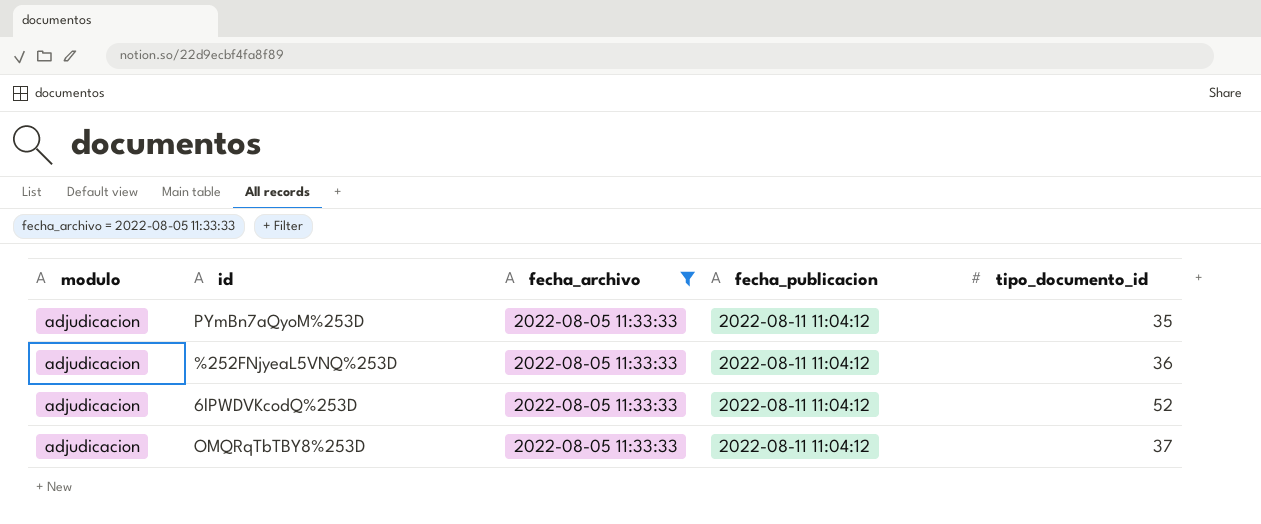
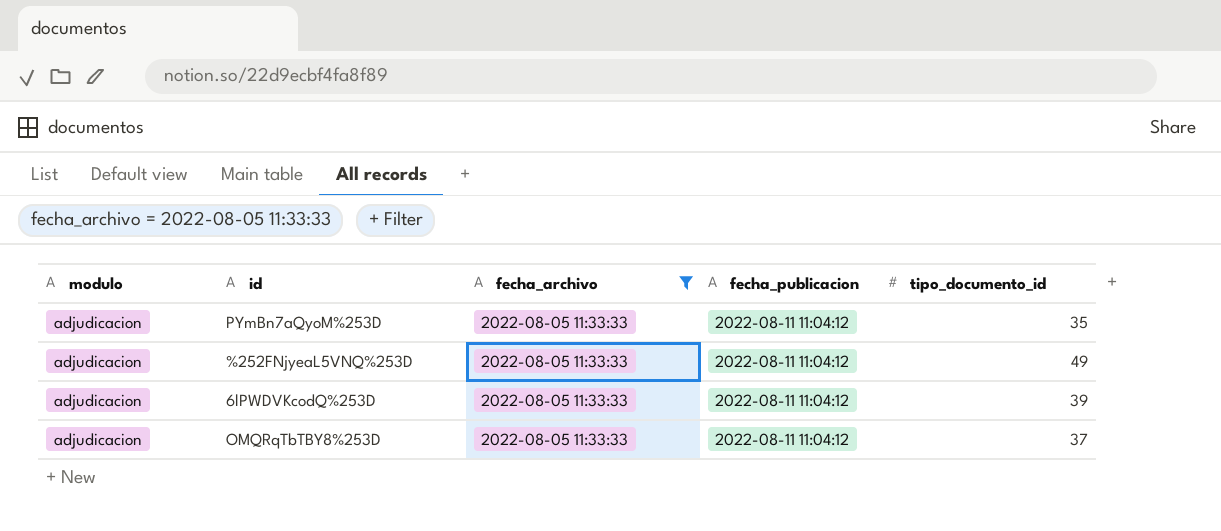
%252FNjyeaL5VNQ%253D | tipo_documento_id: 36 -> 49
6lPWDVKcodQ%253D | tipo_documento_id: 52 -> 39

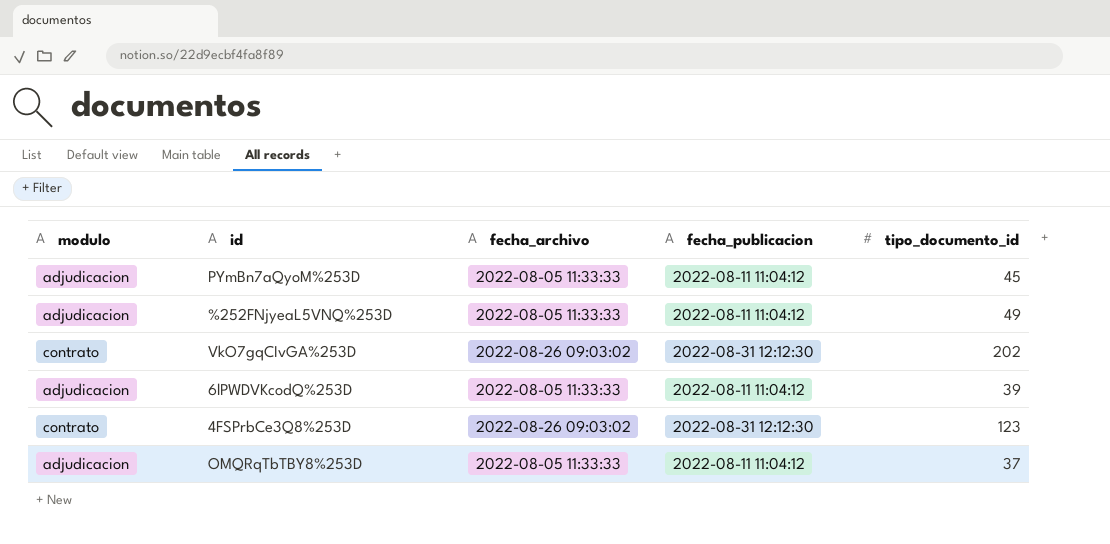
filter: fecha_archivo = 2022-08-05 11:33:33 -> none
PYmBn7aQyoM%253D | tipo_documento_id: 35 -> 45

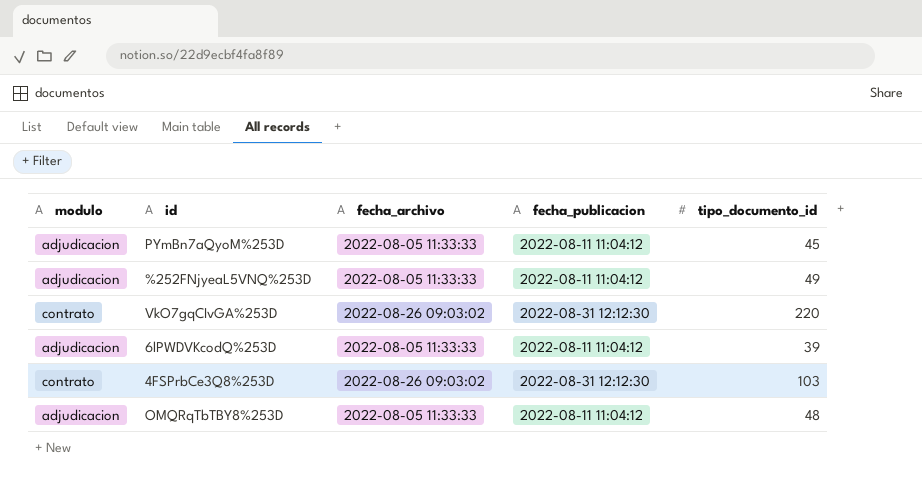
VkO7gqCIvGA%253D | tipo_documento_id: 202 -> 220
4FSPrbCe3Q8%253D | tipo_documento_id: 123 -> 103
OMQRqTbTBY8%253D | tipo_documento_id: 37 -> 48

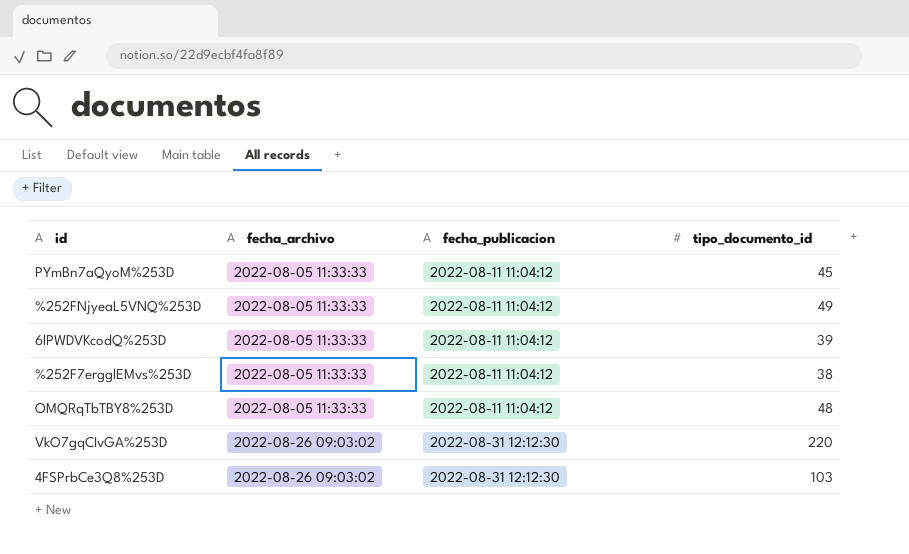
row order: none -> fecha_archivo ascending
column modulo | position: 1 -> none
row %252F7ergglEMvs%253D: none -> 2022-08-05 11:33:33 | 2022-08-11 11:04:12 | 38

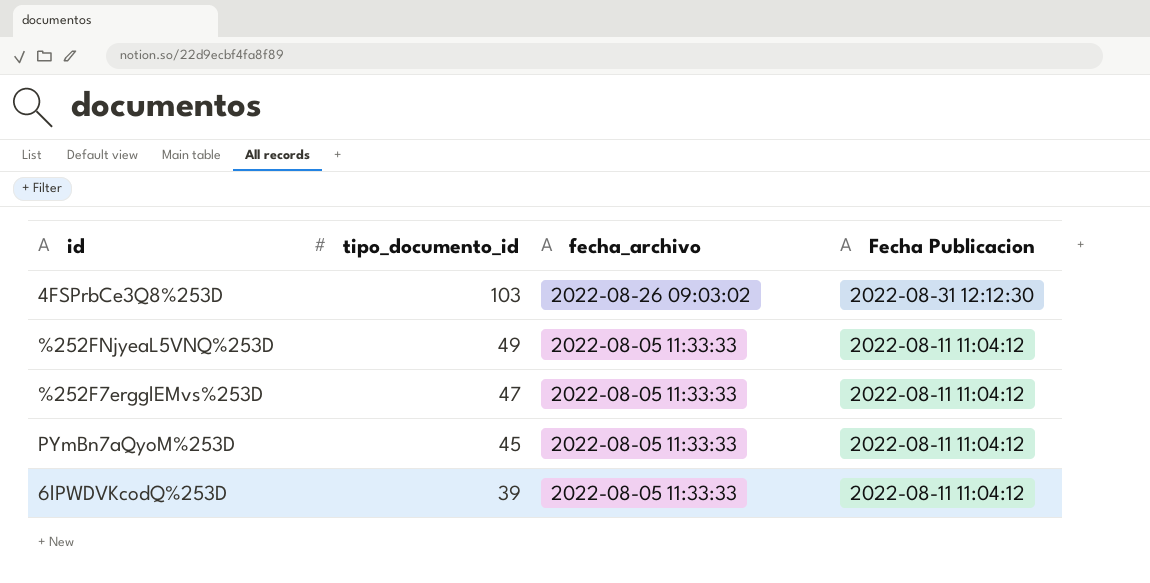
row order: fecha_archivo ascending -> tipo_documento_id descending
column tipo_documento_id | position: 4 -> 2
column name: fecha_publicacion -> Fecha Publicacion
row OMQRqTbTBY8%253D: 2022-08-05 11:33:33 | 2022-08-11 11:04:12 | 48 -> none
row VkO7gqCIvGA%253D: 2022-08-26 09:03:02 | 2022-08-31 12:12:30 | 220 -> none
%252F7ergglEMvs%253D | tipo_documento_id: 38 -> 47

